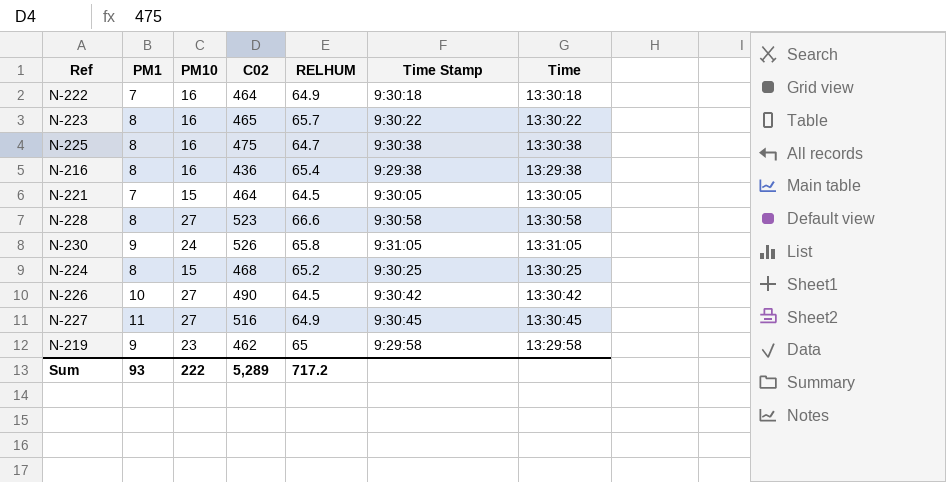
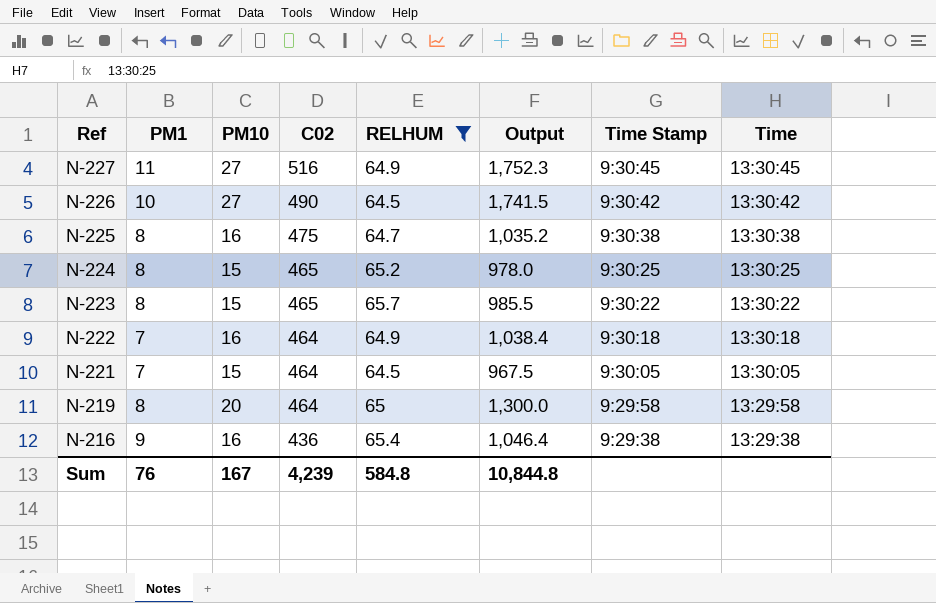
filter: none -> RELHUM <= 65.7
row order: none -> Ref descending
column Output | formula: none -> [PM10] * [RELHUM]
N-224 | C02: 468 -> 465
N-223 | PM10: 16 -> 15
N-219 | PM1: 9 -> 8
N-219 | PM10: 23 -> 20
N-219 | C02: 462 -> 464
N-216 | PM1: 8 -> 9
Sum | PM1: 93 -> 76
Sum | PM10: 222 -> 167
Sum | C02: 5,289 -> 4,239
Sum | RELHUM: 717.2 -> 584.8

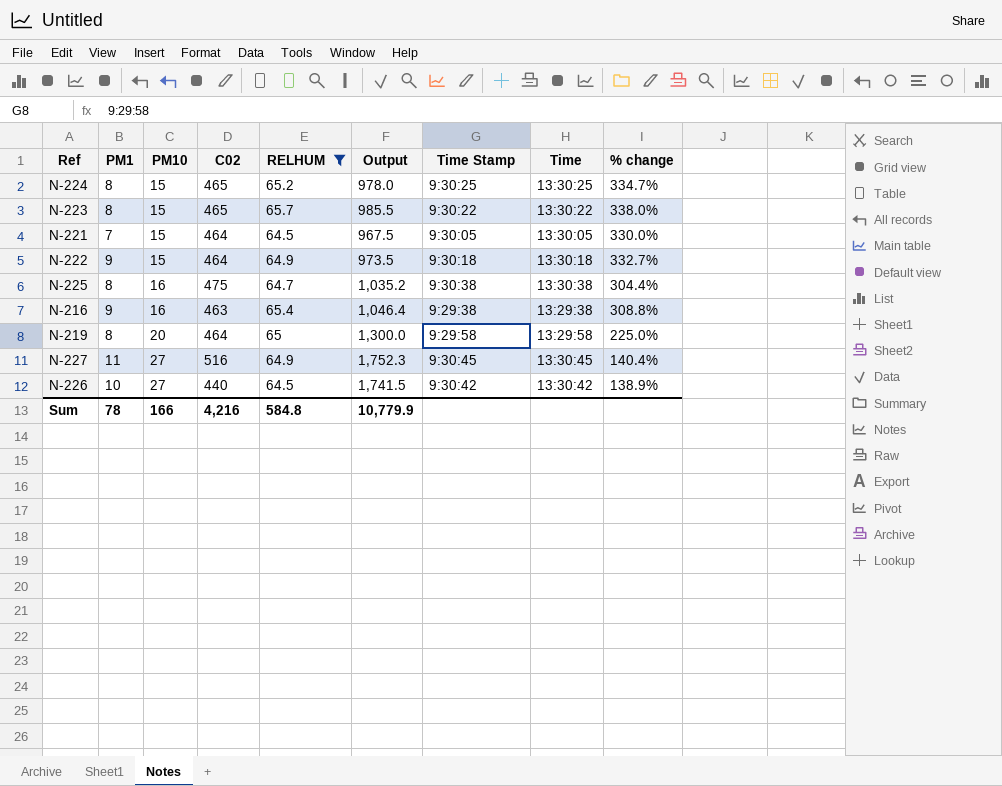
row order: Ref descending -> PM10 ascending
column % change | formula: none -> ([RELHUM] - [PM10]) / [PM10]
N-222 | PM1: 7 -> 9
N-222 | PM10: 16 -> 15
N-222 | Output: 1,038.4 -> 973.5
N-216 | C02: 436 -> 463
N-226 | C02: 490 -> 440
Sum | PM1: 76 -> 78
Sum | PM10: 167 -> 166
Sum | C02: 4,239 -> 4,216
Sum | Output: 10,844.8 -> 10,779.9

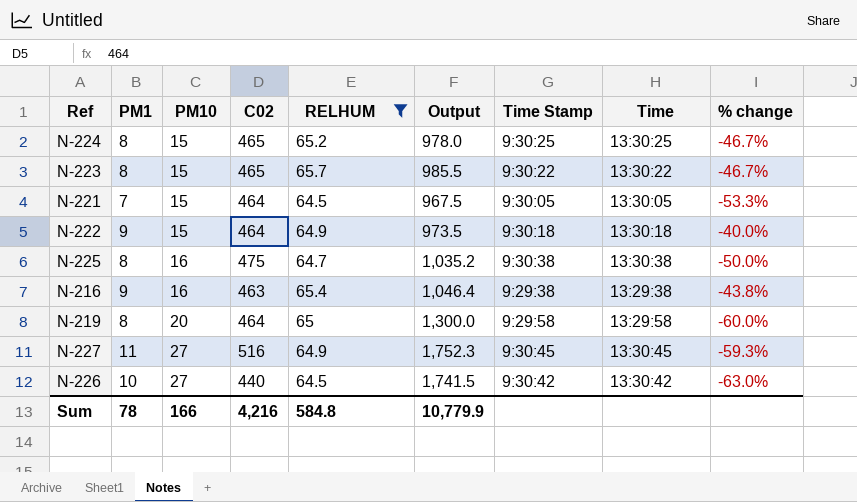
column % change | formula: ([RELHUM] - [PM10]) / [PM10] -> ([PM1] - [PM10]) / [PM10]

